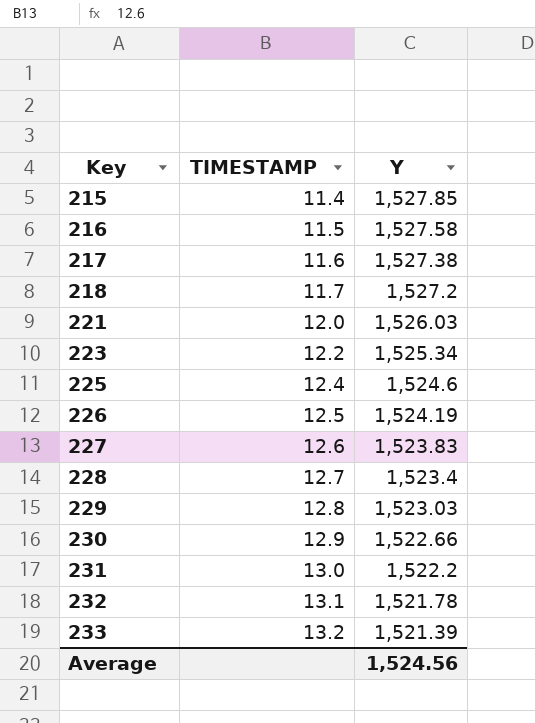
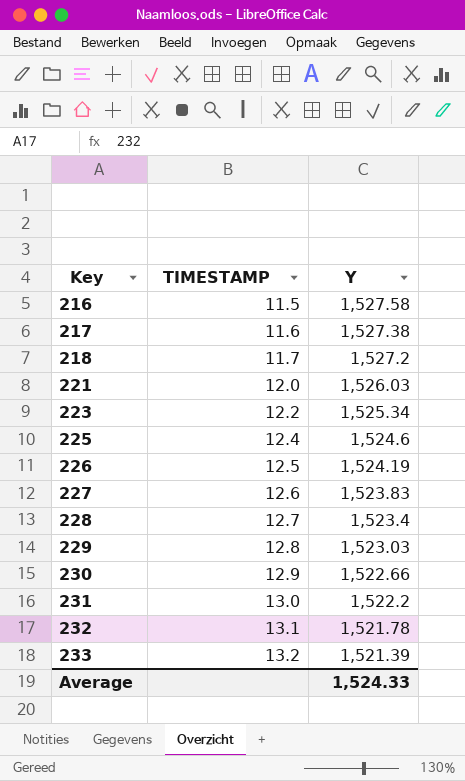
row 215: 11.4 | 1,527.85 -> none
Average | Y: 1,524.56 -> 1,524.33

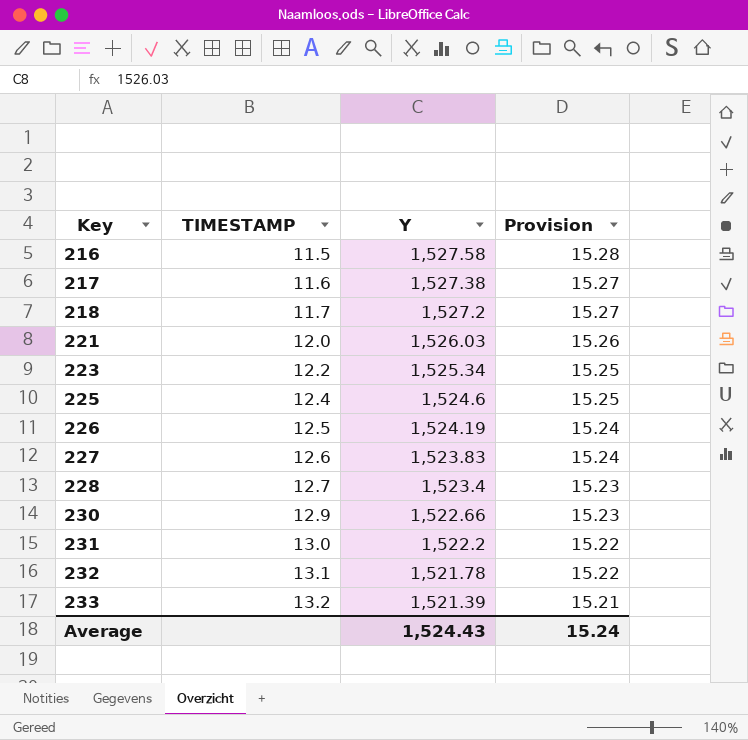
column Provision | formula: none -> [Y] * 0.01
row 229: 12.8 | 1,523.03 -> none
Average | Y: 1,524.33 -> 1,524.43

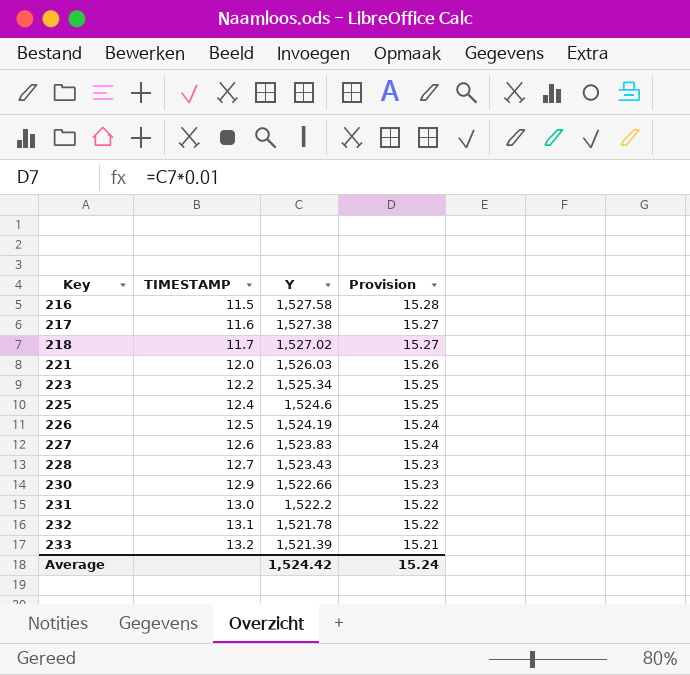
218 | Y: 1,527.2 -> 1,527.02
228 | Y: 1,523.4 -> 1,523.43
Average | Y: 1,524.43 -> 1,524.42

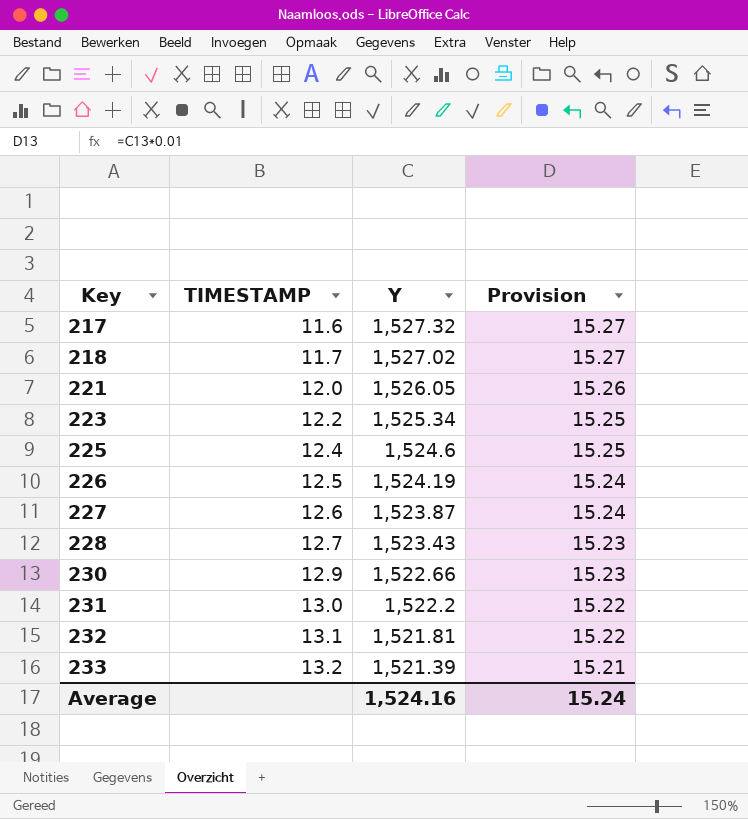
row 216: 11.5 | 1,527.58 | 15.28 -> none
217 | Y: 1,527.38 -> 1,527.32
221 | Y: 1,526.03 -> 1,526.05
227 | Y: 1,523.83 -> 1,523.87
232 | Y: 1,521.78 -> 1,521.81
Average | Y: 1,524.42 -> 1,524.16

